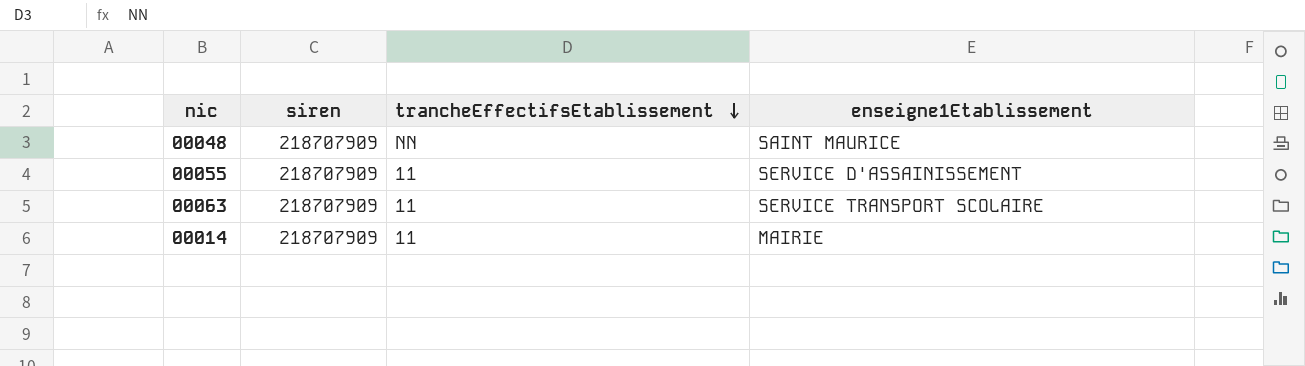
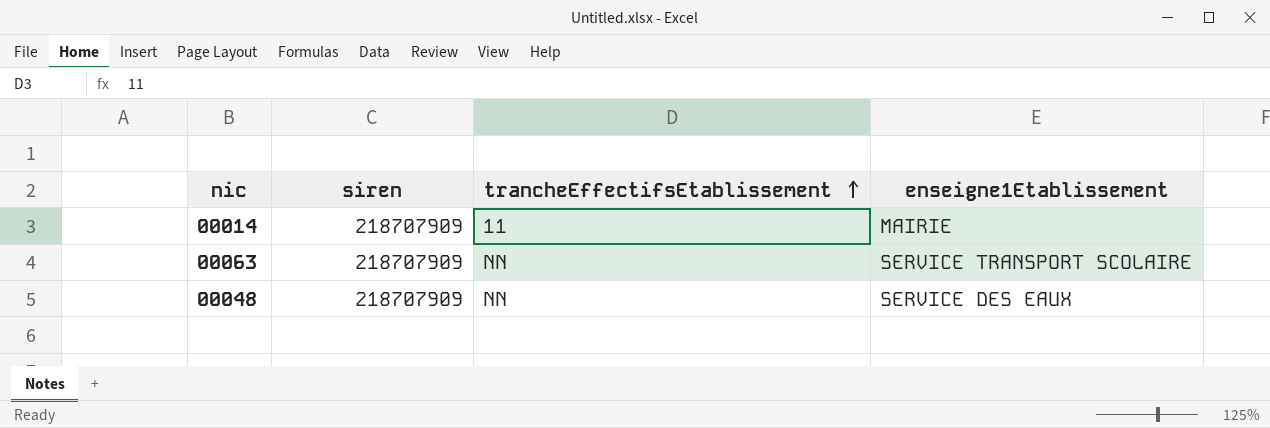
row order: trancheEffectifsEtablissement descending -> trancheEffectifsEtablissement ascending
row 00055: 218707909 | 11 | SERVICE D'ASSAINISSEMENT -> none
00063 | trancheEffectifsEtablissement: 11 -> NN
00048 | enseigne1Etablissement: SAINT MAURICE -> SERVICE DES EAUX

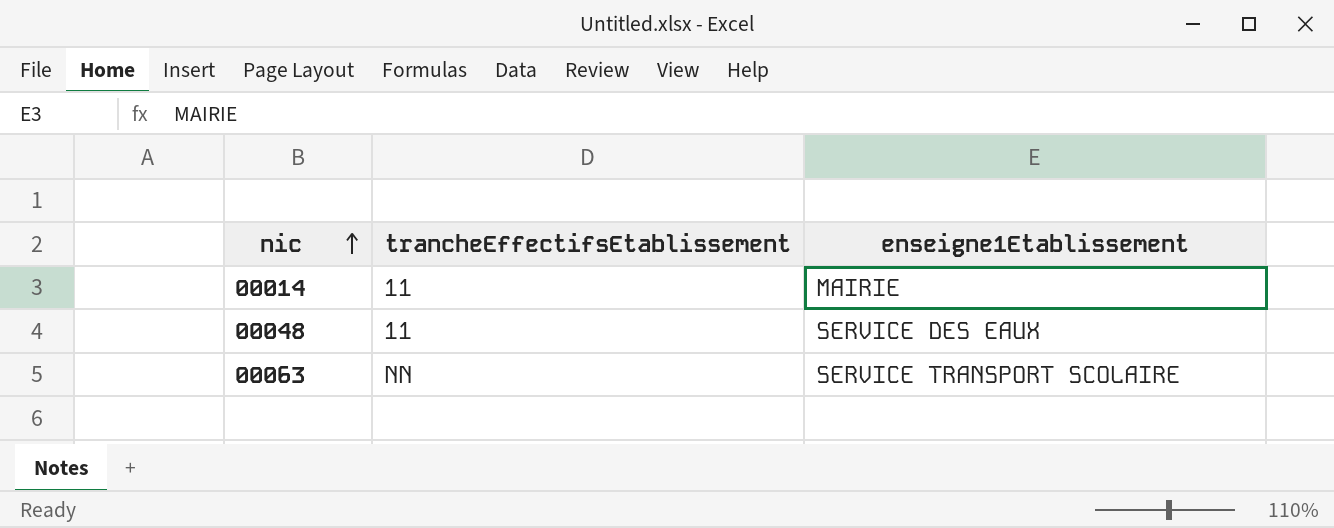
row order: trancheEffectifsEtablissement ascending -> nic ascending
column siren | position: 2 -> none
00048 | trancheEffectifsEtablissement: NN -> 11

